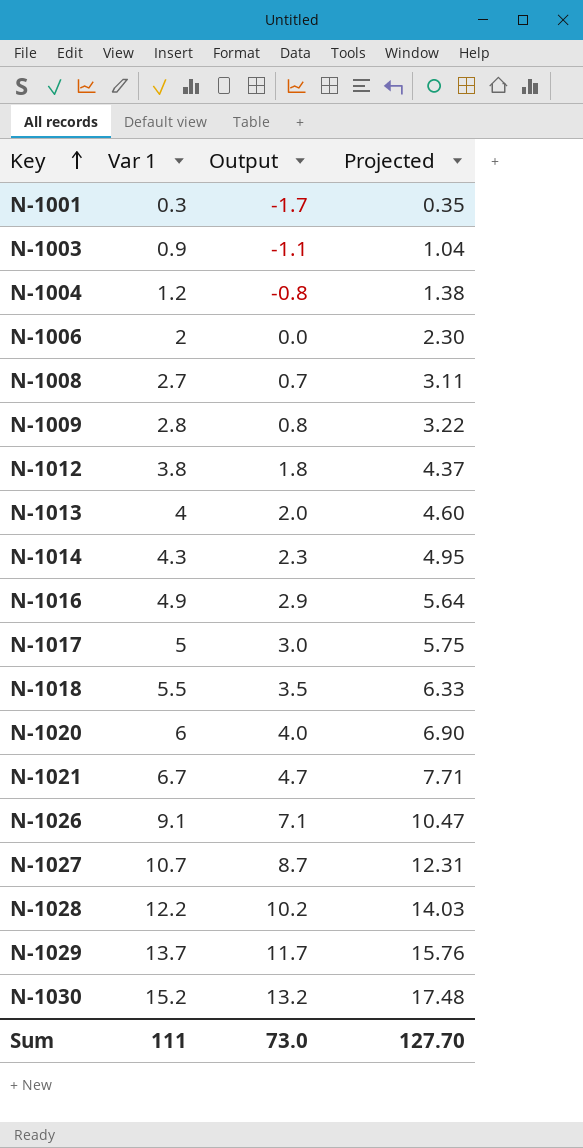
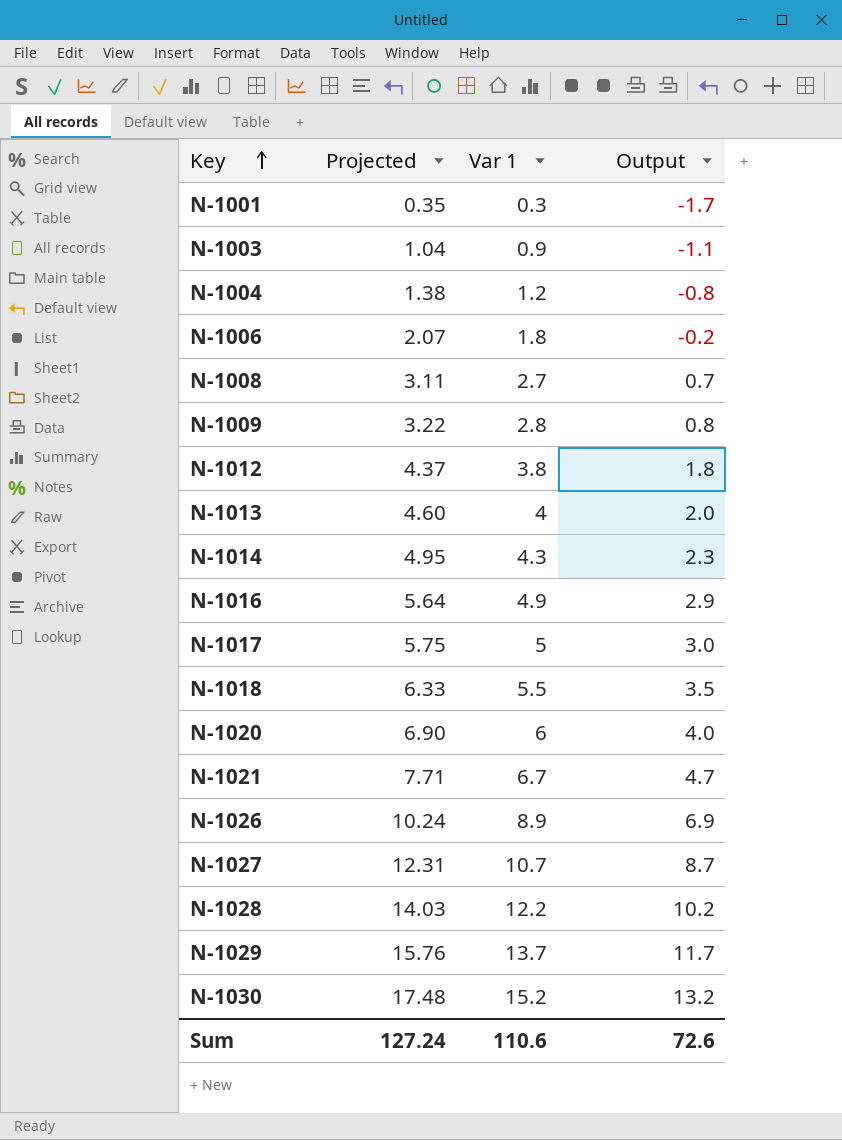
column Projected | position: 4 -> 2
N-1006 | Projected: 2.30 -> 2.07
N-1006 | Var 1: 2 -> 1.8
N-1006 | Output: 0.0 -> -0.2
N-1026 | Projected: 10.47 -> 10.24
N-1026 | Var 1: 9.1 -> 8.9
N-1026 | Output: 7.1 -> 6.9
Sum | Projected: 127.70 -> 127.24
Sum | Var 1: 111 -> 110.6
Sum | Output: 73.0 -> 72.6

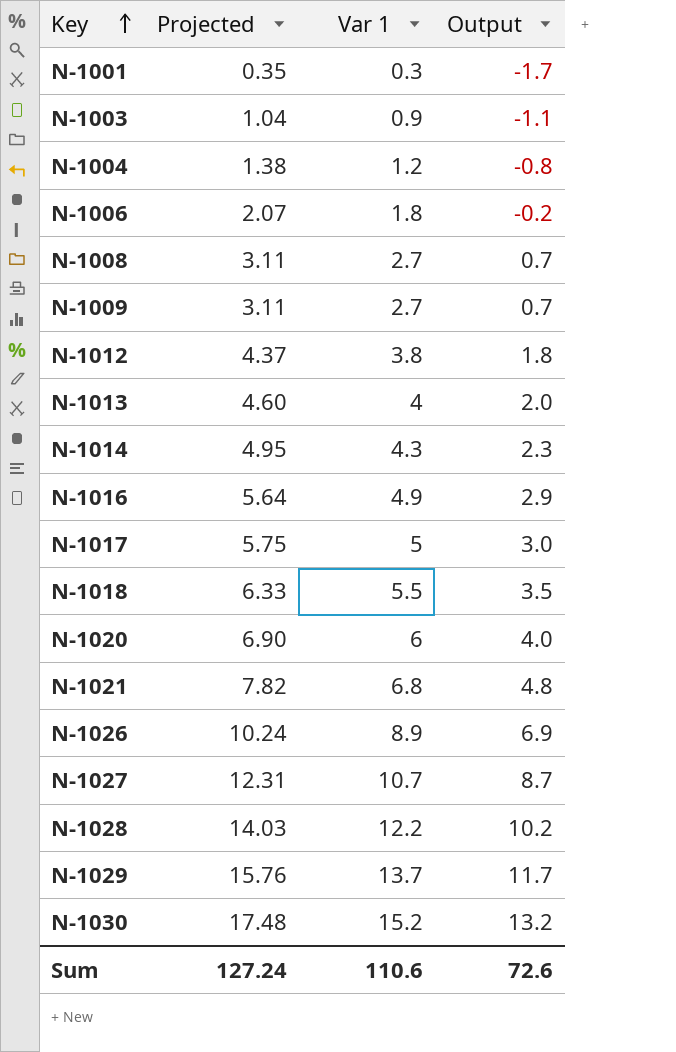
N-1009 | Projected: 3.22 -> 3.11
N-1009 | Var 1: 2.8 -> 2.7
N-1009 | Output: 0.8 -> 0.7
N-1021 | Projected: 7.71 -> 7.82
N-1021 | Var 1: 6.7 -> 6.8
N-1021 | Output: 4.7 -> 4.8

